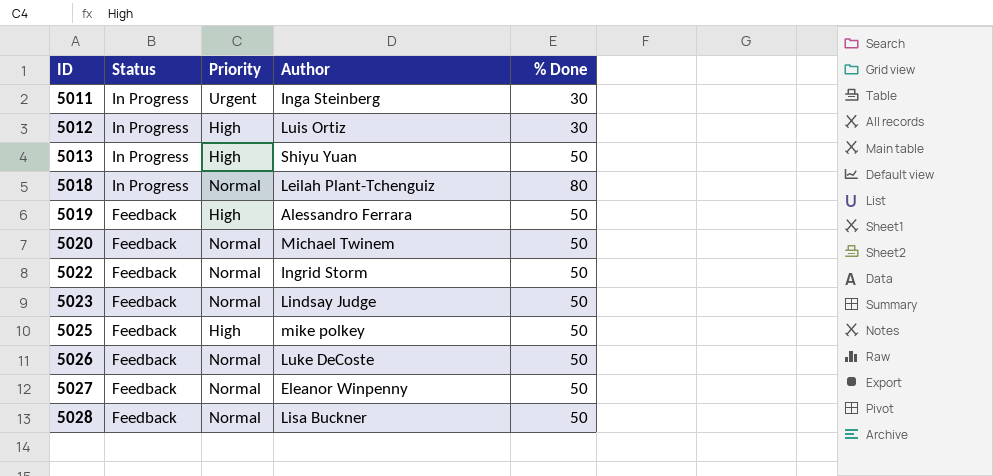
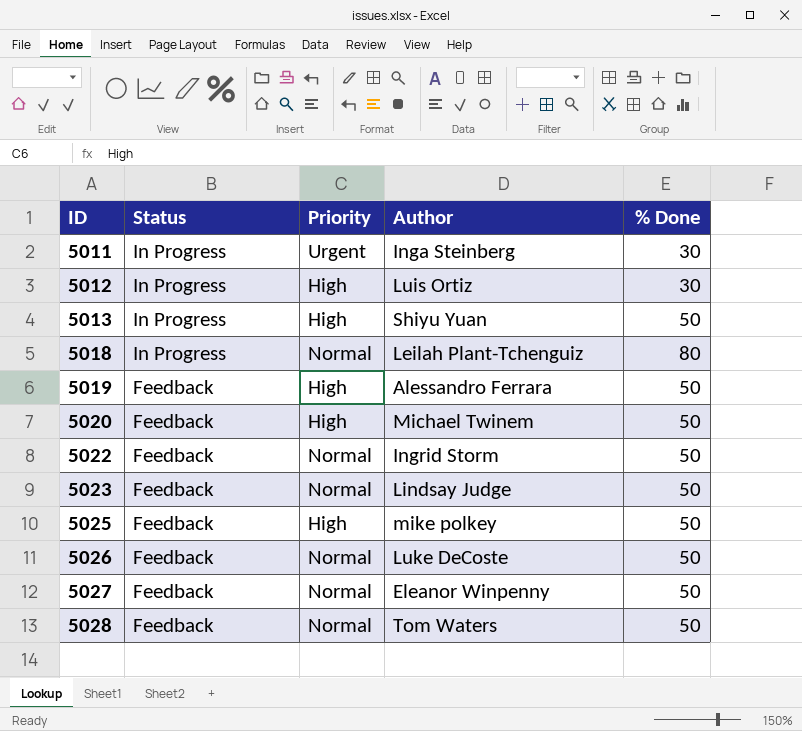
5020 | Priority: Normal -> High
5028 | Author: Lisa Buckner -> Tom Waters

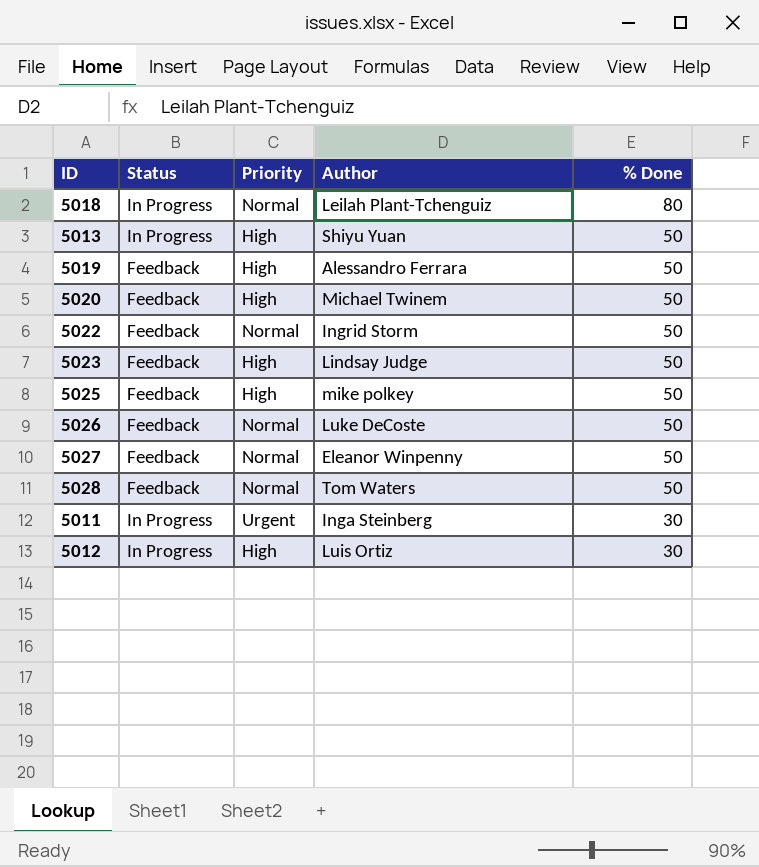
row order: ID ascending -> % Done descending
5023 | Priority: Normal -> High

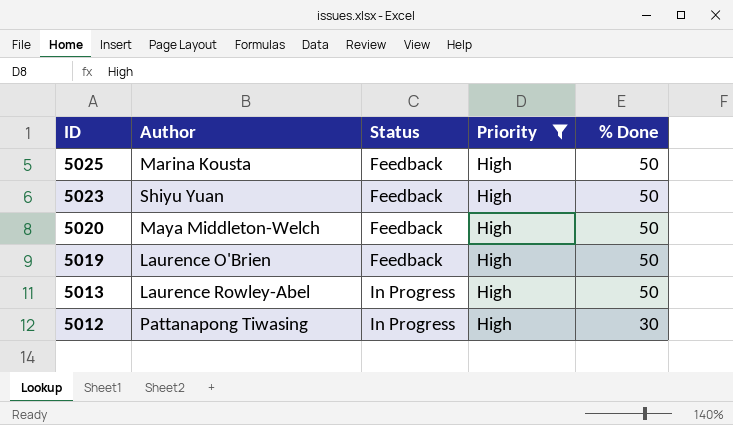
filter: none -> Priority = High
row order: % Done descending -> ID descending
column Author | position: 4 -> 2
5025 | Author: mike polkey -> Marina Kousta
5023 | Author: Lindsay Judge -> Shiyu Yuan
5020 | Author: Michael Twinem -> Maya Middleton-Welch
5019 | Author: Alessandro Ferrara -> Laurence O'Brien
5013 | Author: Shiyu Yuan -> Laurence Rowley-Abel
5012 | Author: Luis Ortiz -> Pattanapong Tiwasing

